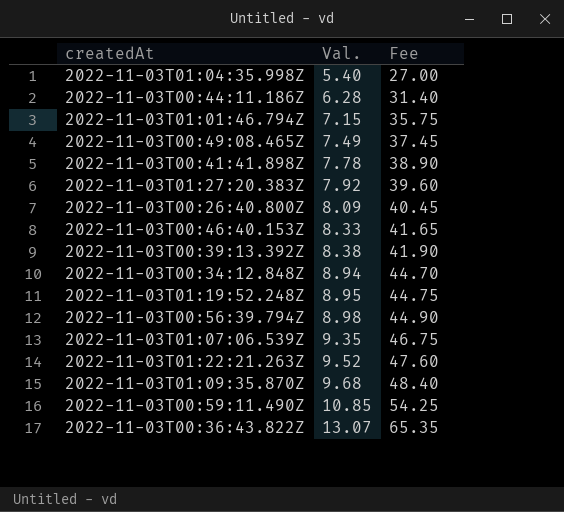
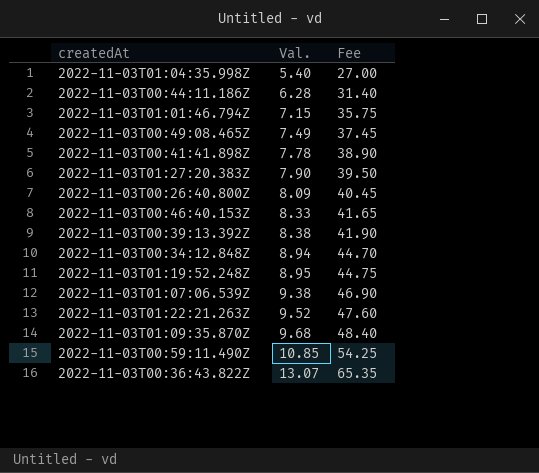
row 2022-11-03T00:56:39.794Z: 8.98 | 44.90 -> none
2022-11-03T01:27:20.383Z | Val.: 7.92 -> 7.90
2022-11-03T01:27:20.383Z | Fee: 39.60 -> 39.50
2022-11-03T01:07:06.539Z | Val.: 9.35 -> 9.38
2022-11-03T01:07:06.539Z | Fee: 46.75 -> 46.90

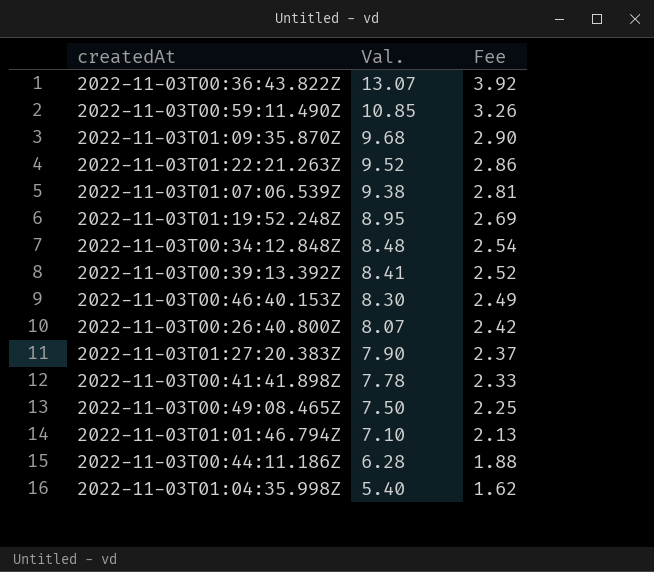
row order: Val. ascending -> Val. descending
column Fee | formula: [Val.] * 5 -> [Val.] * 0.3
2022-11-03T00:34:12.848Z | Val.: 8.94 -> 8.48
2022-11-03T00:39:13.392Z | Val.: 8.38 -> 8.41
2022-11-03T00:46:40.153Z | Val.: 8.33 -> 8.30
2022-11-03T00:26:40.800Z | Val.: 8.09 -> 8.07
2022-11-03T00:49:08.465Z | Val.: 7.49 -> 7.50
2022-11-03T01:01:46.794Z | Val.: 7.15 -> 7.10

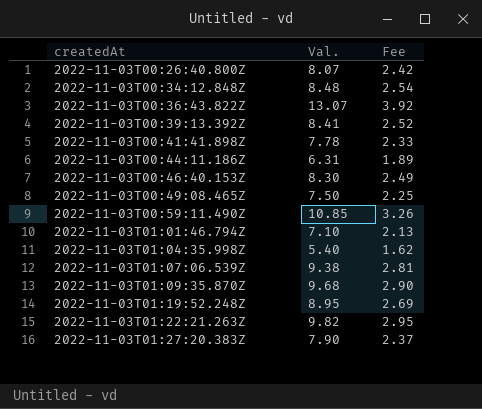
row order: Val. descending -> createdAt ascending
2022-11-03T00:44:11.186Z | Val.: 6.28 -> 6.31
2022-11-03T00:44:11.186Z | Fee: 1.88 -> 1.89
2022-11-03T01:22:21.263Z | Val.: 9.52 -> 9.82
2022-11-03T01:22:21.263Z | Fee: 2.86 -> 2.95

